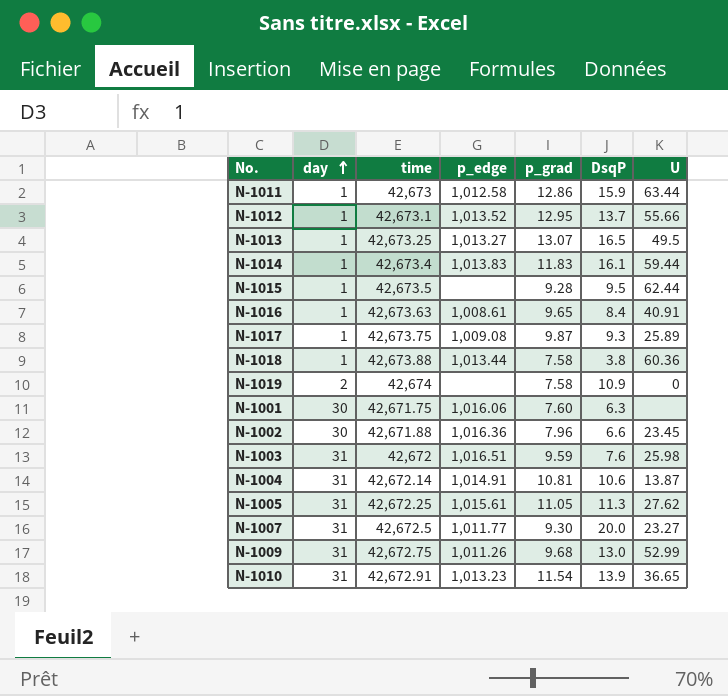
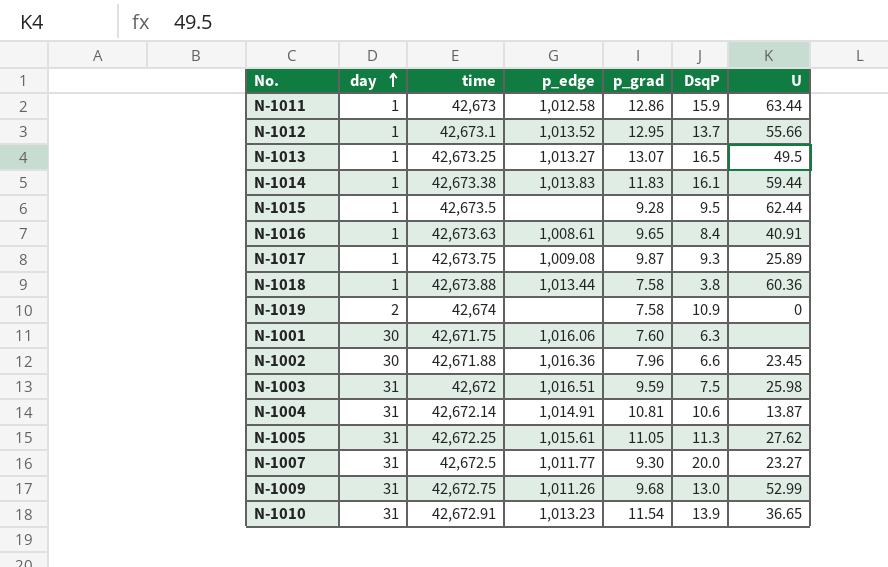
N-1014 | time: 42,673.4 -> 42,673.38
N-1003 | DsqP: 7.6 -> 7.5

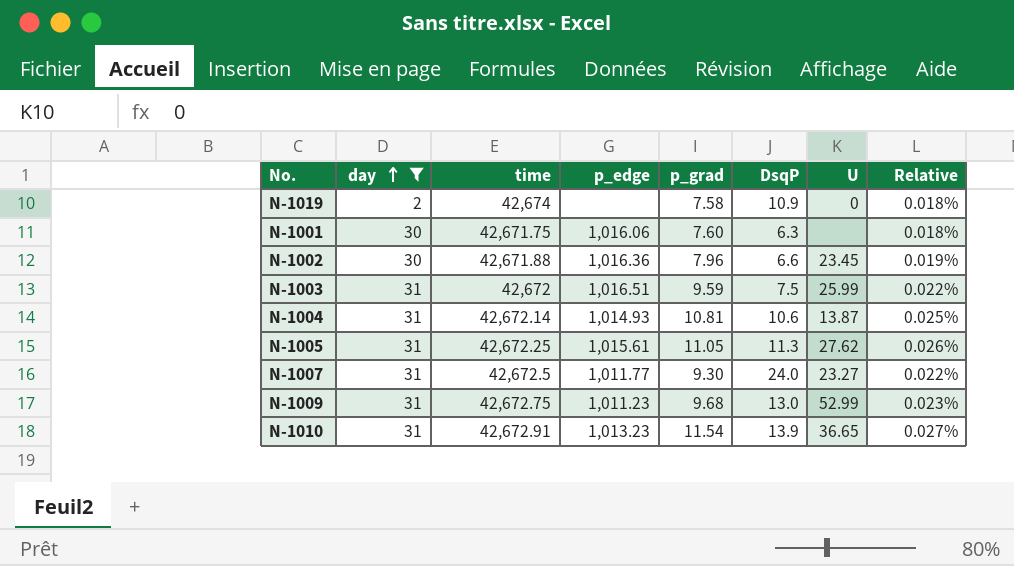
filter: none -> day != 1
column Relative | formula: none -> [p_grad] / [time]
N-1003 | U: 25.98 -> 25.99
N-1004 | p_edge: 1,014.91 -> 1,014.93
N-1007 | DsqP: 20.0 -> 24.0
N-1009 | p_edge: 1,011.26 -> 1,011.23

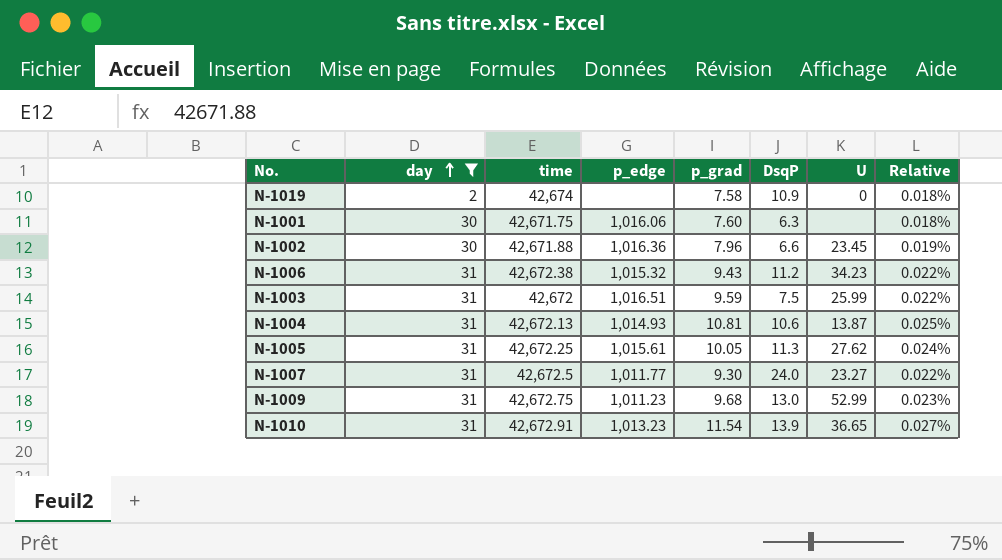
row N-1006: none -> 31 | 42,672.38 | 1,015.32 | 9.43 | 11.2 | 34.23 | 0.022%
N-1004 | time: 42,672.14 -> 42,672.13
N-1005 | p_grad: 11.05 -> 10.05
N-1005 | Relative: 0.026% -> 0.024%

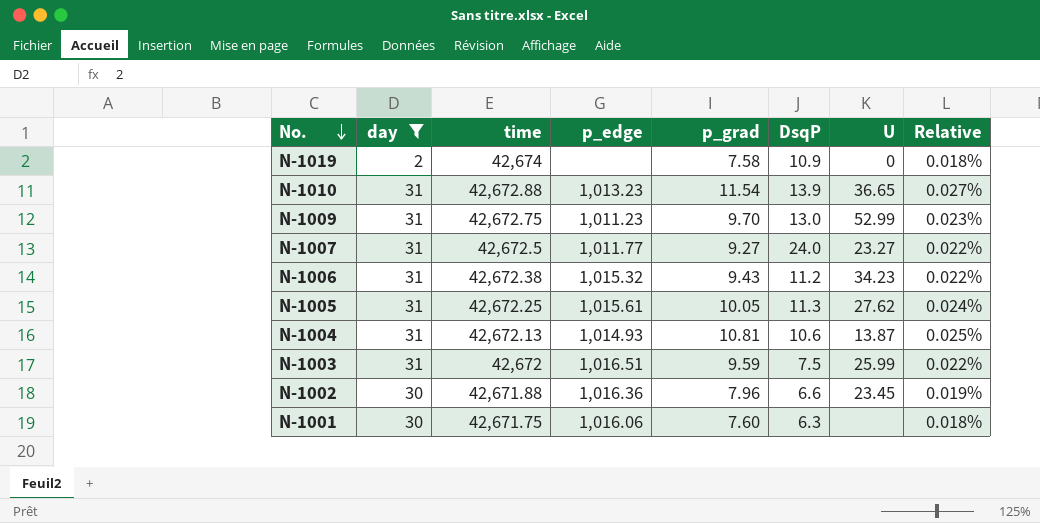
row order: day ascending -> No. descending
N-1010 | time: 42,672.91 -> 42,672.88
N-1009 | p_grad: 9.68 -> 9.70
N-1007 | p_grad: 9.30 -> 9.27

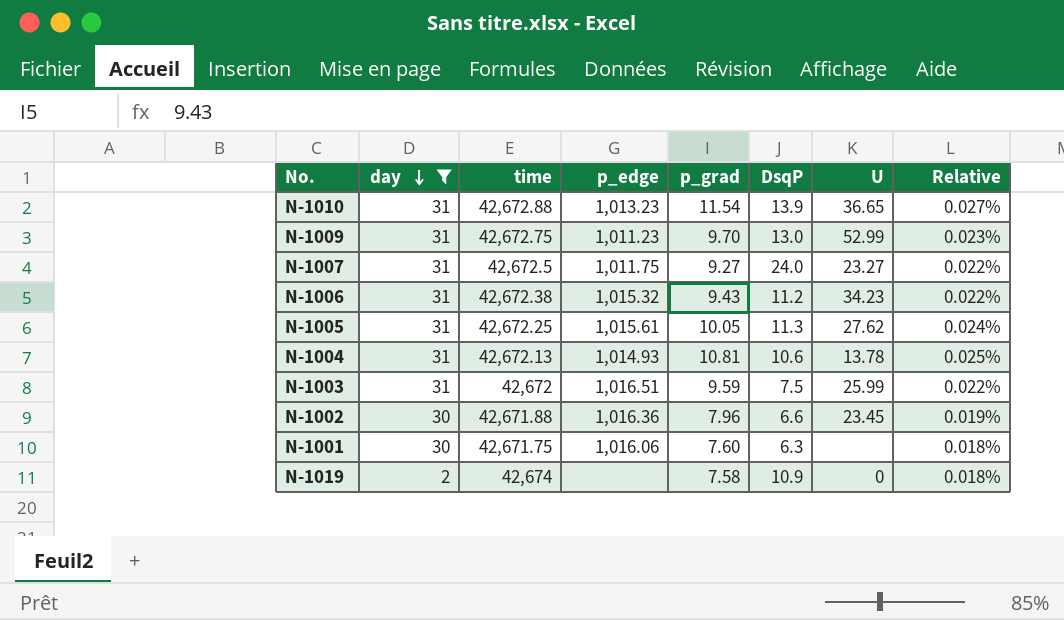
row order: No. descending -> day descending
N-1007 | p_edge: 1,011.77 -> 1,011.75
N-1004 | U: 13.87 -> 13.78

